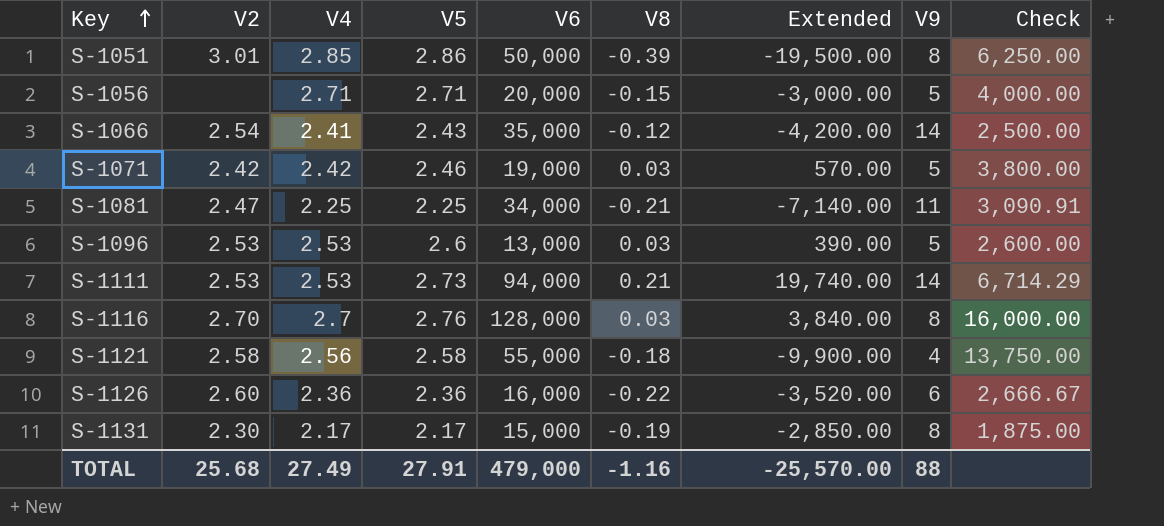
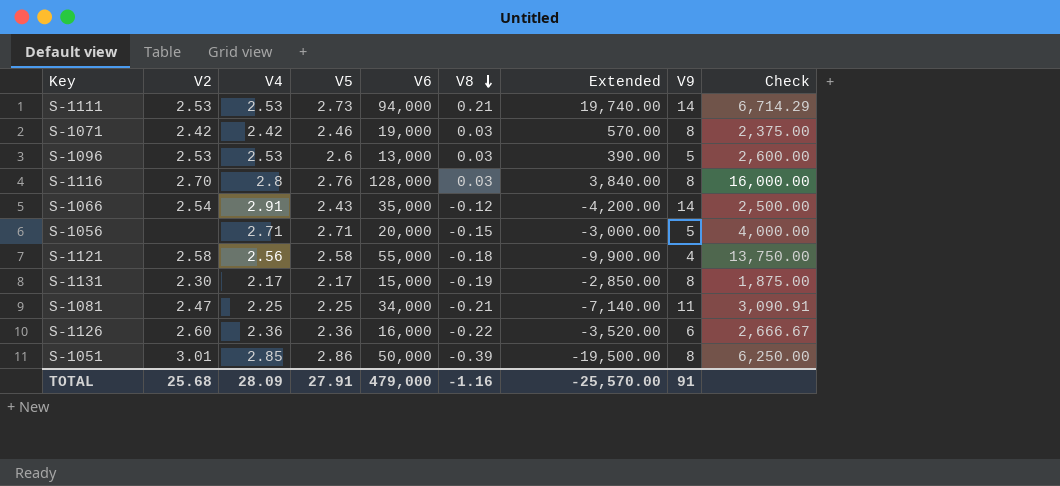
row order: Key ascending -> V8 descending
S-1071 | V9: 5 -> 8
S-1071 | Check: 3,800.00 -> 2,375.00
S-1116 | V4: 2.7 -> 2.8
S-1066 | V4: 2.41 -> 2.91
TOTAL | V4: 27.49 -> 28.09
TOTAL | V9: 88 -> 91

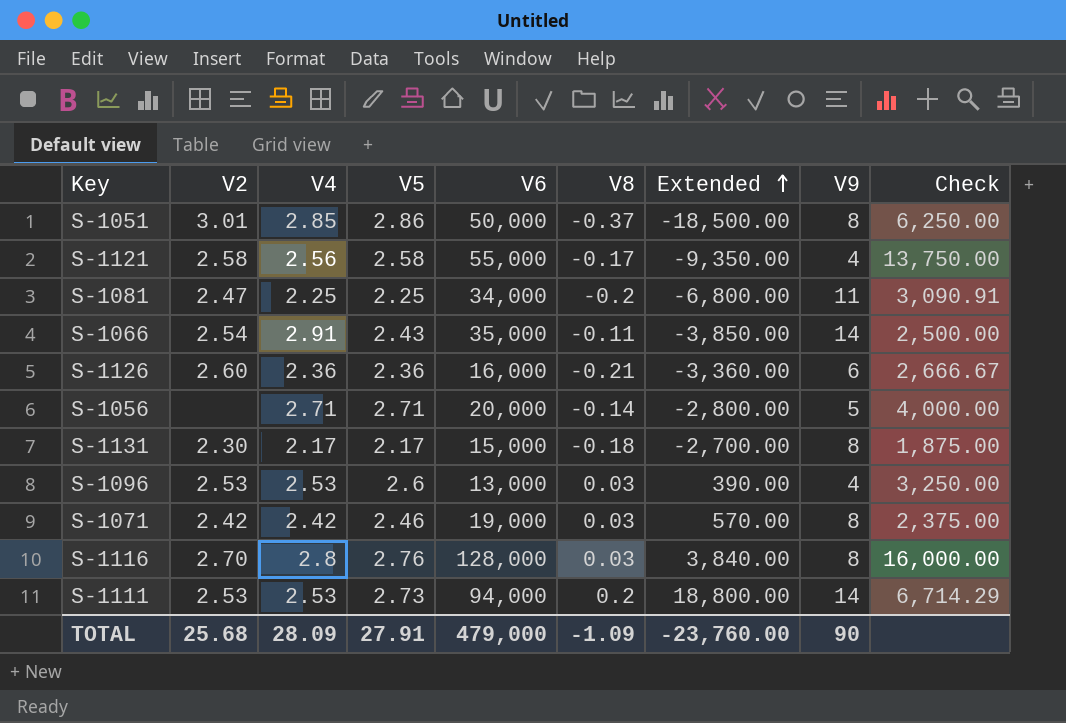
row order: V8 descending -> Extended ascending
S-1051 | V8: -0.39 -> -0.37
S-1051 | Extended: -19,500.00 -> -18,500.00
S-1121 | V8: -0.18 -> -0.17
S-1121 | Extended: -9,900.00 -> -9,350.00
S-1081 | V8: -0.21 -> -0.2
S-1081 | Extended: -7,140.00 -> -6,800.00
S-1066 | V8: -0.12 -> -0.11
S-1066 | Extended: -4,200.00 -> -3,850.00
S-1126 | V8: -0.22 -> -0.21
S-1126 | Extended: -3,520.00 -> -3,360.00
S-1056 | V8: -0.15 -> -0.14
S-1056 | Extended: -3,000.00 -> -2,800.00
S-1131 | V8: -0.19 -> -0.18
S-1131 | Extended: -2,850.00 -> -2,700.00
S-1096 | V9: 5 -> 4
S-1096 | Check: 2,600.00 -> 3,250.00
S-1111 | V8: 0.21 -> 0.2
S-1111 | Extended: 19,740.00 -> 18,800.00
TOTAL | V8: -1.16 -> -1.09
TOTAL | Extended: -25,570.00 -> -23,760.00
TOTAL | V9: 91 -> 90

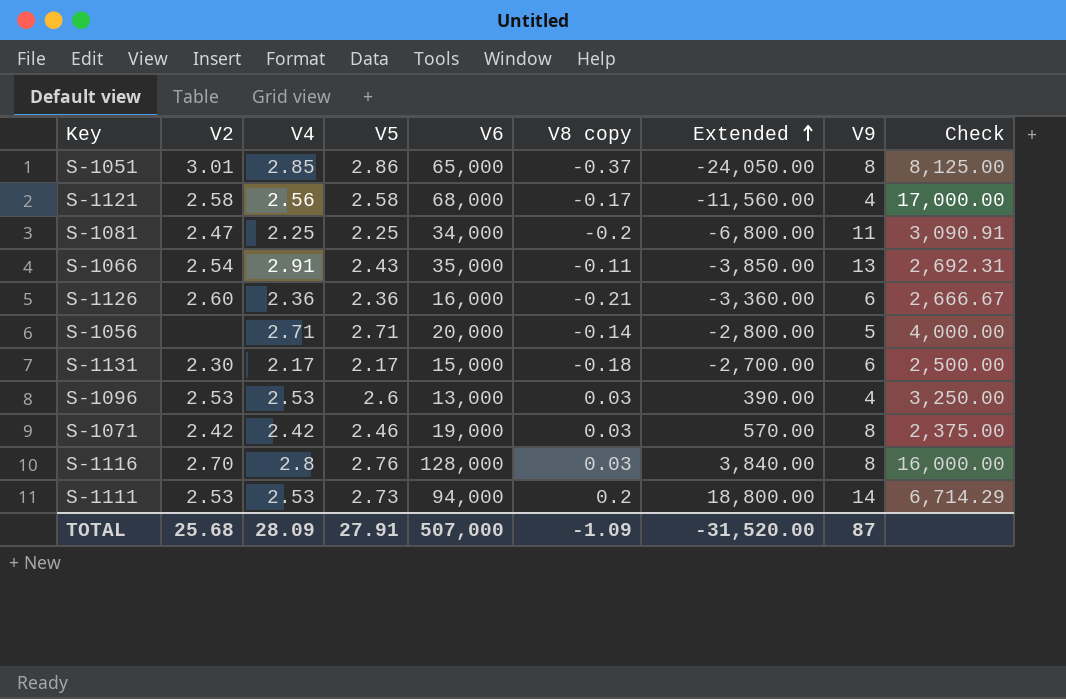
column name: V8 -> V8 copy
S-1051 | V6: 50,000 -> 65,000
S-1051 | Extended: -18,500.00 -> -24,050.00
S-1051 | Check: 6,250.00 -> 8,125.00
S-1121 | V6: 55,000 -> 68,000
S-1121 | Extended: -9,350.00 -> -11,560.00
S-1121 | Check: 13,750.00 -> 17,000.00
S-1066 | V9: 14 -> 13
S-1066 | Check: 2,500.00 -> 2,692.31
S-1131 | V9: 8 -> 6
S-1131 | Check: 1,875.00 -> 2,500.00
TOTAL | V6: 479,000 -> 507,000
TOTAL | Extended: -23,760.00 -> -31,520.00
TOTAL | V9: 90 -> 87

